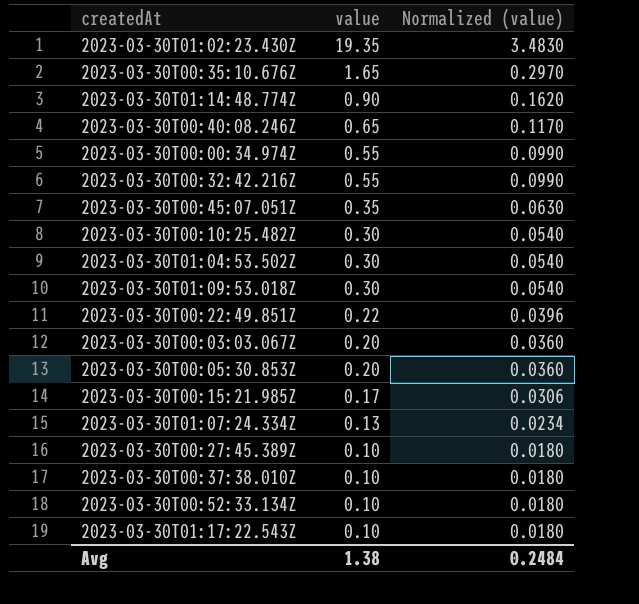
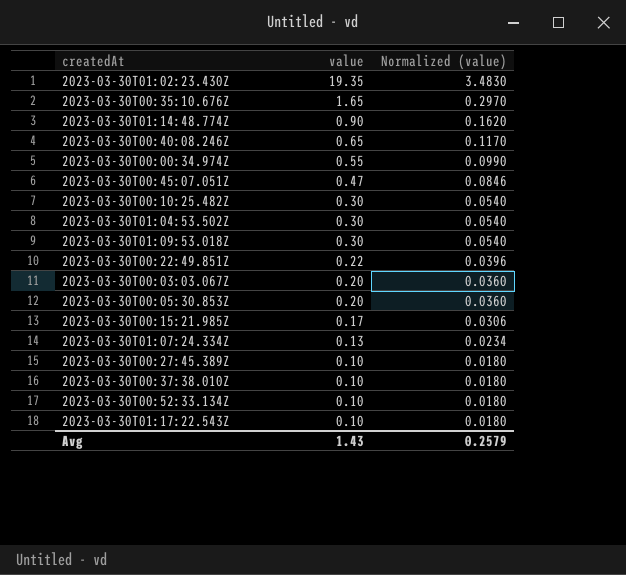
row 2023-03-30T00:32:42.216Z: 0.55 | 0.0990 -> none
2023-03-30T00:45:07.051Z | value: 0.35 -> 0.47
2023-03-30T00:45:07.051Z | Normalized (value): 0.0630 -> 0.0846
Avg | value: 1.38 -> 1.43
Avg | Normalized (value): 0.2484 -> 0.2579

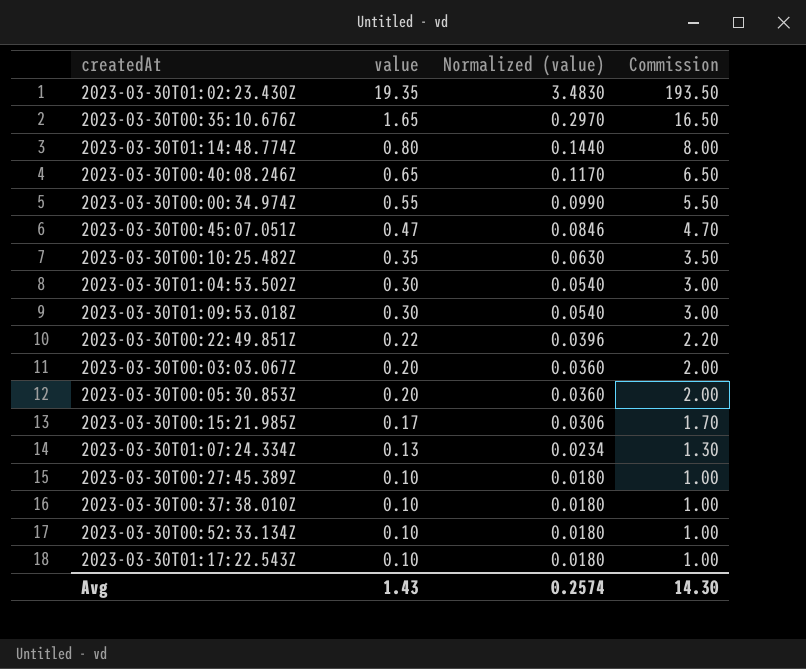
column Commission | formula: none -> [value] * 10
2023-03-30T01:14:48.774Z | value: 0.90 -> 0.80
2023-03-30T01:14:48.774Z | Normalized (value): 0.1620 -> 0.1440
2023-03-30T00:10:25.482Z | value: 0.30 -> 0.35
2023-03-30T00:10:25.482Z | Normalized (value): 0.0540 -> 0.0630
Avg | Normalized (value): 0.2579 -> 0.2574

